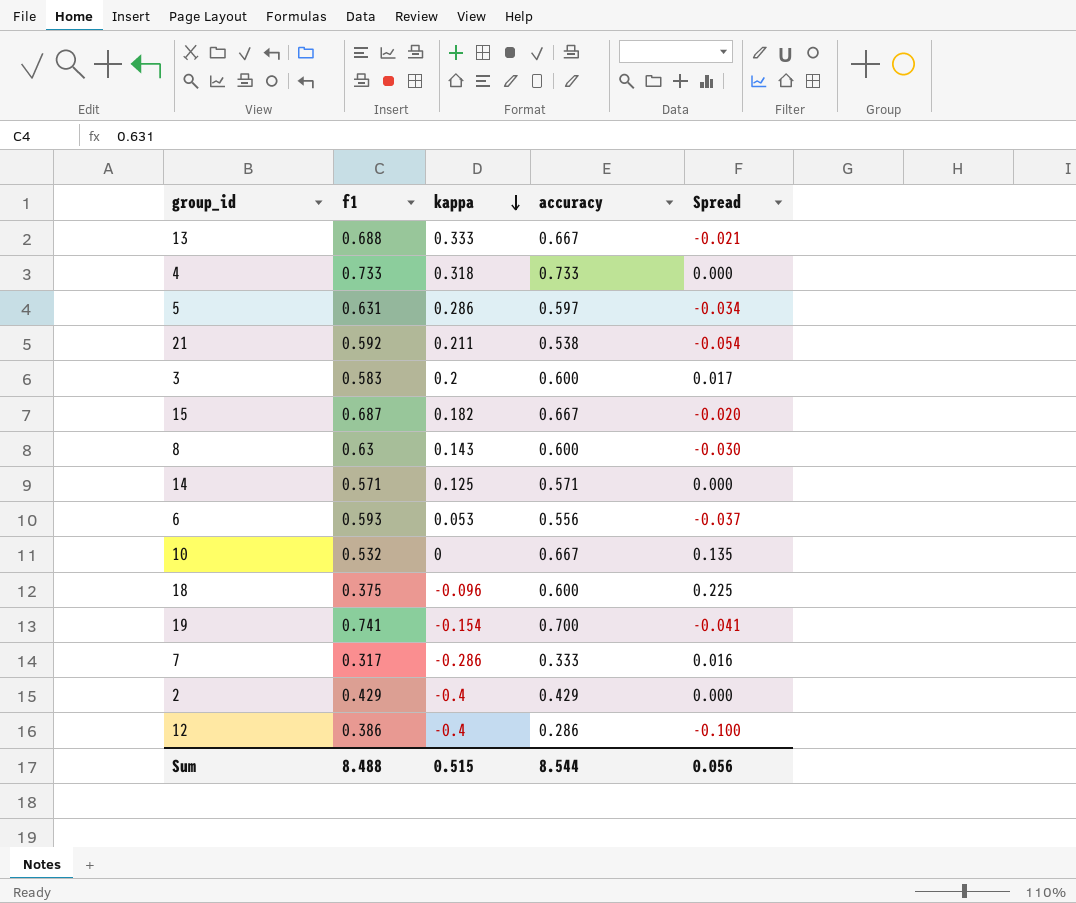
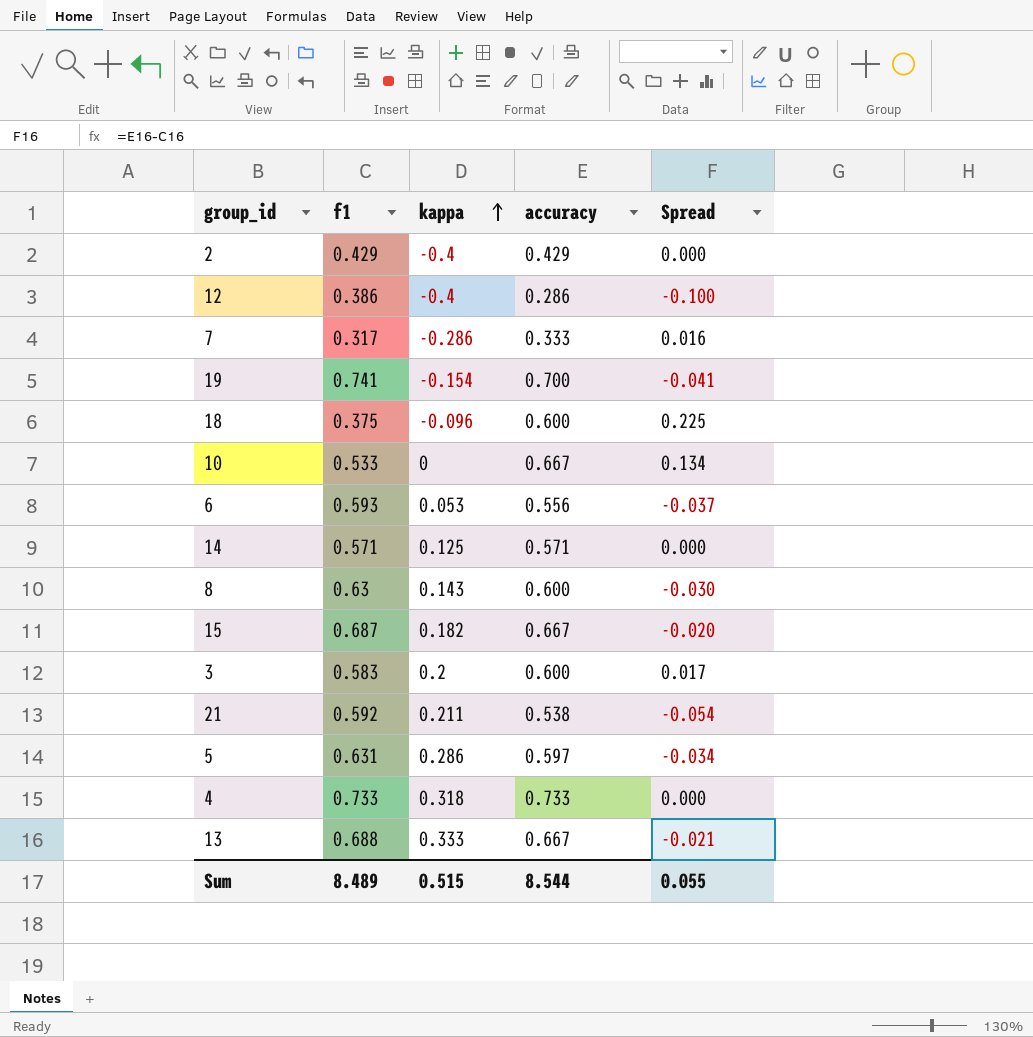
row order: kappa descending -> kappa ascending
10 | f1: 0.532 -> 0.533
10 | Spread: 0.135 -> 0.134
Sum | f1: 8.488 -> 8.489
Sum | Spread: 0.056 -> 0.055

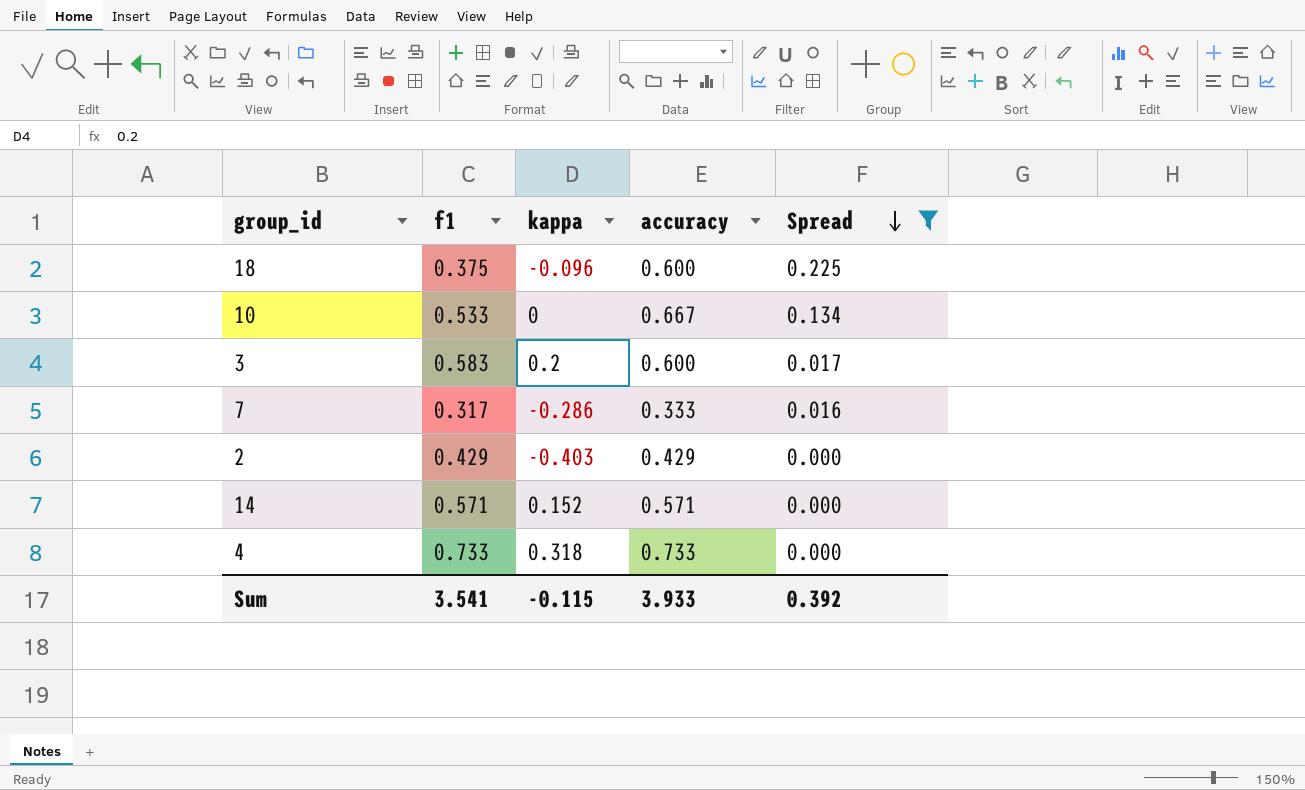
filter: none -> Spread >= 0.000
row order: kappa ascending -> Spread descending
2 | kappa: -0.4 -> -0.403
14 | kappa: 0.125 -> 0.152
Sum | f1: 8.489 -> 3.541
Sum | kappa: 0.515 -> -0.115
Sum | accuracy: 8.544 -> 3.933
Sum | Spread: 0.055 -> 0.392

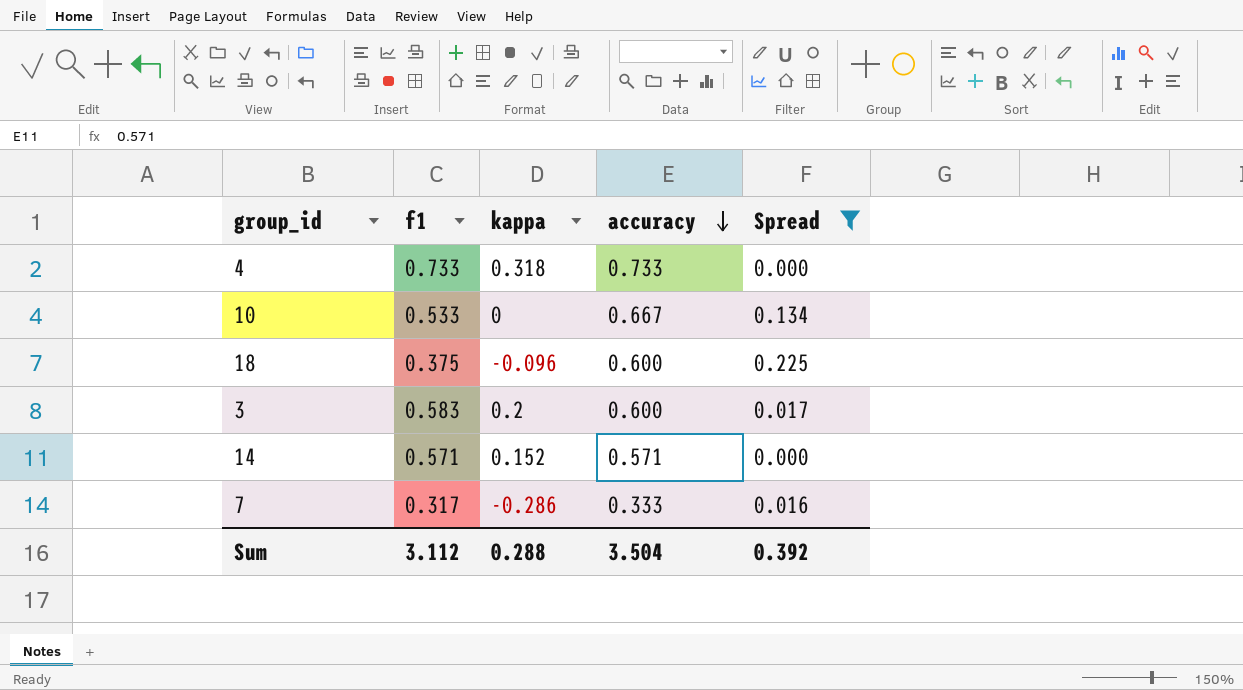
row order: Spread descending -> accuracy descending
row 2: 0.429 | -0.403 | 0.429 | 0.000 -> none
Sum | f1: 3.541 -> 3.112
Sum | kappa: -0.115 -> 0.288
Sum | accuracy: 3.933 -> 3.504

